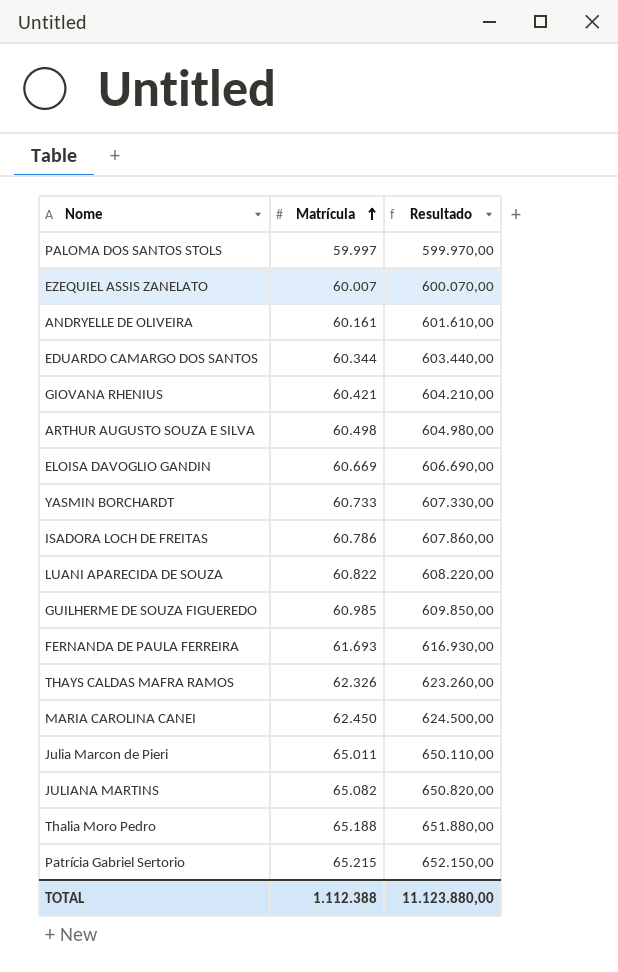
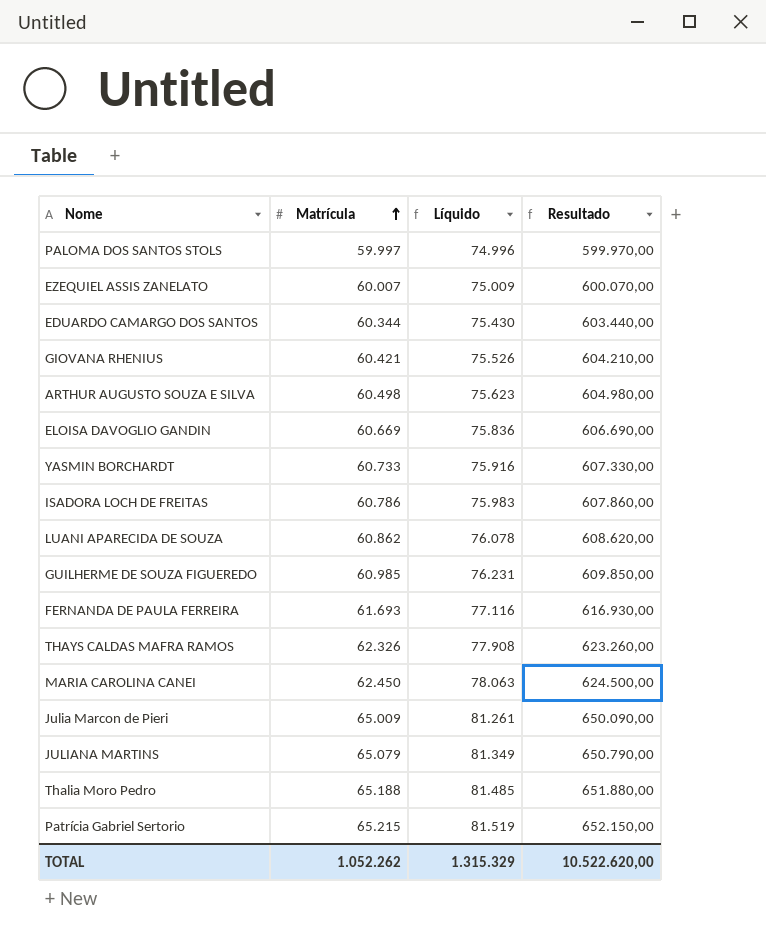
column Líquido | formula: none -> [Matrícula] * 1,25
row ANDRYELLE DE OLIVEIRA: 60.161 | 601.610,00 -> none
LUANI APARECIDA DE SOUZA | Matrícula: 60.822 -> 60.862
LUANI APARECIDA DE SOUZA | Resultado: 608.220,00 -> 608.620,00
Julia Marcon de Pieri | Matrícula: 65.011 -> 65.009
Julia Marcon de Pieri | Resultado: 650.110,00 -> 650.090,00
JULIANA MARTINS | Matrícula: 65.082 -> 65.079
JULIANA MARTINS | Resultado: 650.820,00 -> 650.790,00
TOTAL | Matrícula: 1.112.388 -> 1.052.262
TOTAL | Resultado: 11.123.880,00 -> 10.522.620,00

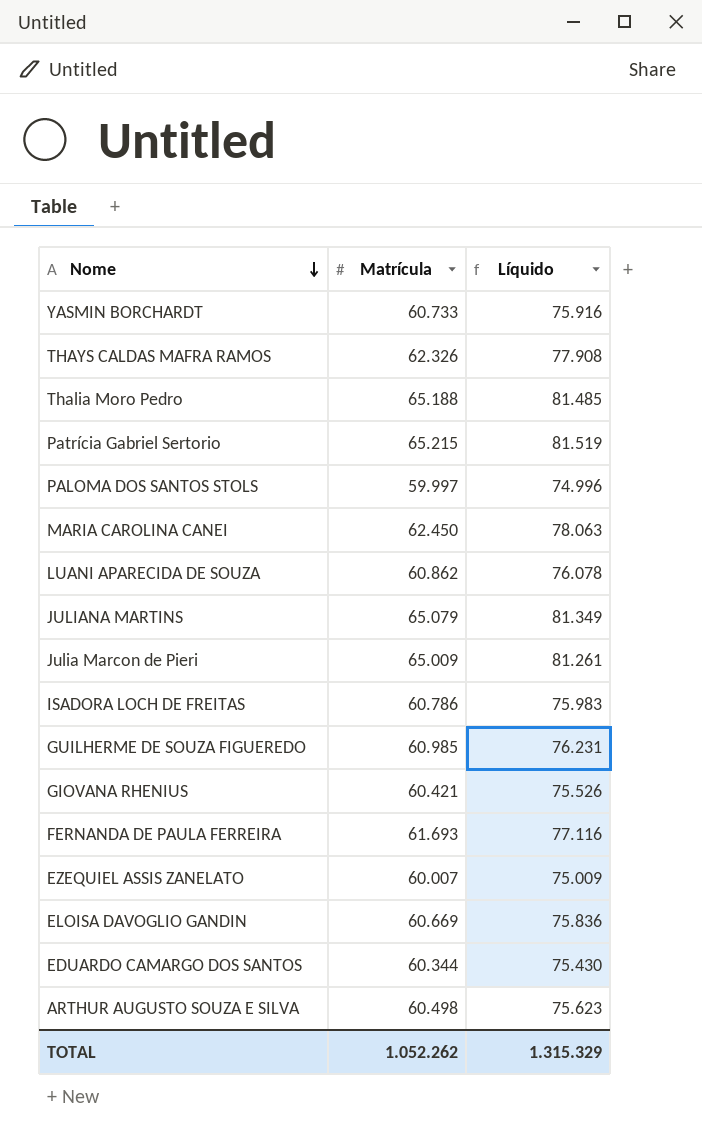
row order: Matrícula ascending -> Nome descending
column Resultado | formula: [Matrícula] * 10 -> none

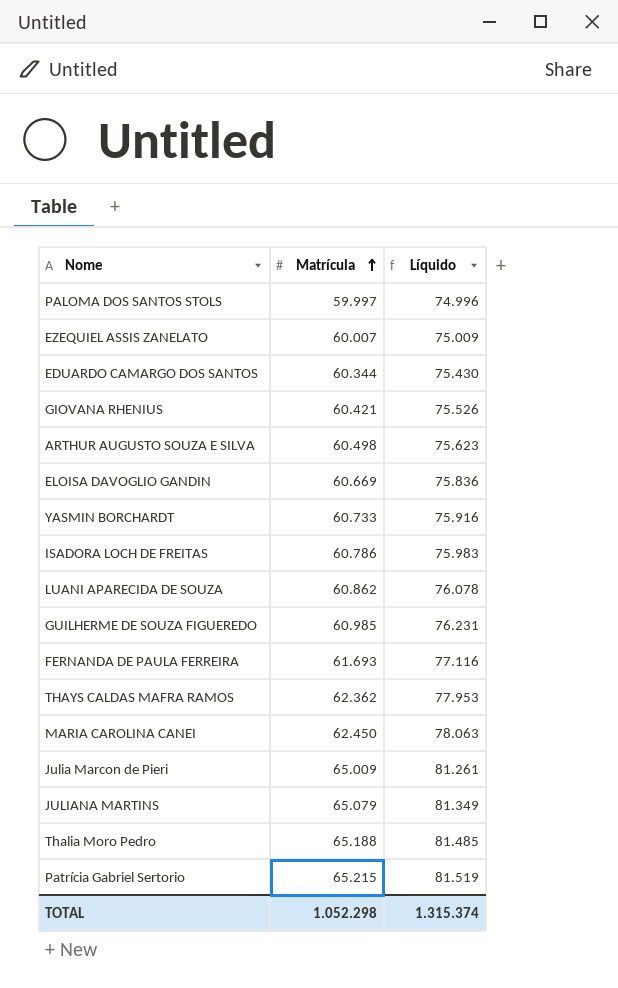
row order: Nome descending -> Matrícula ascending
THAYS CALDAS MAFRA RAMOS | Matrícula: 62.326 -> 62.362
THAYS CALDAS MAFRA RAMOS | Líquido: 77.908 -> 77.953
TOTAL | Matrícula: 1.052.262 -> 1.052.298
TOTAL | Líquido: 1.315.329 -> 1.315.374

